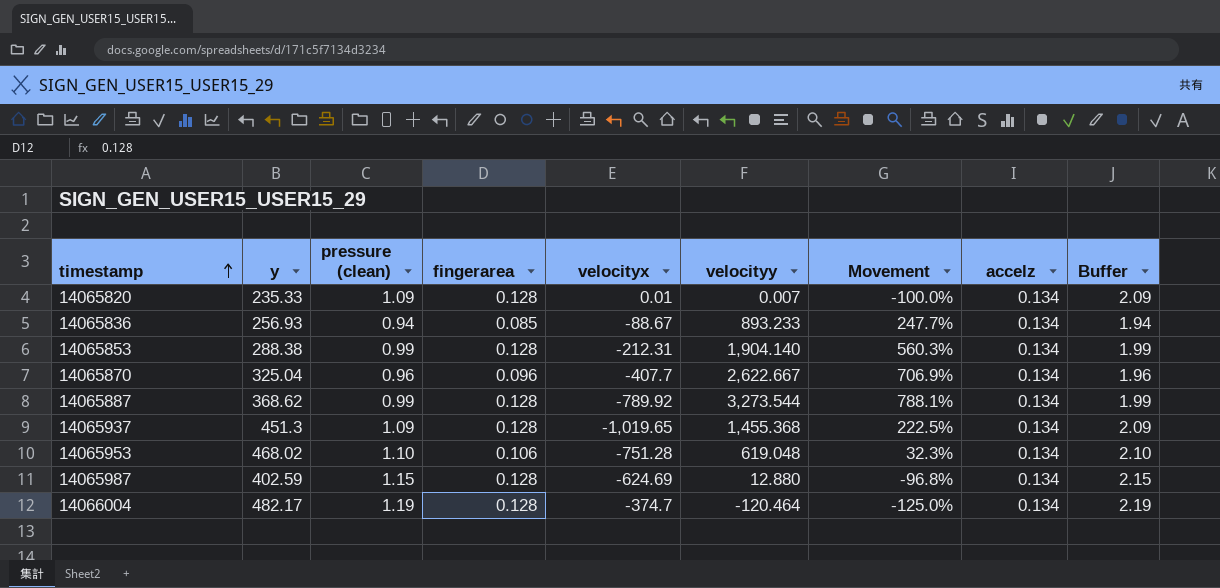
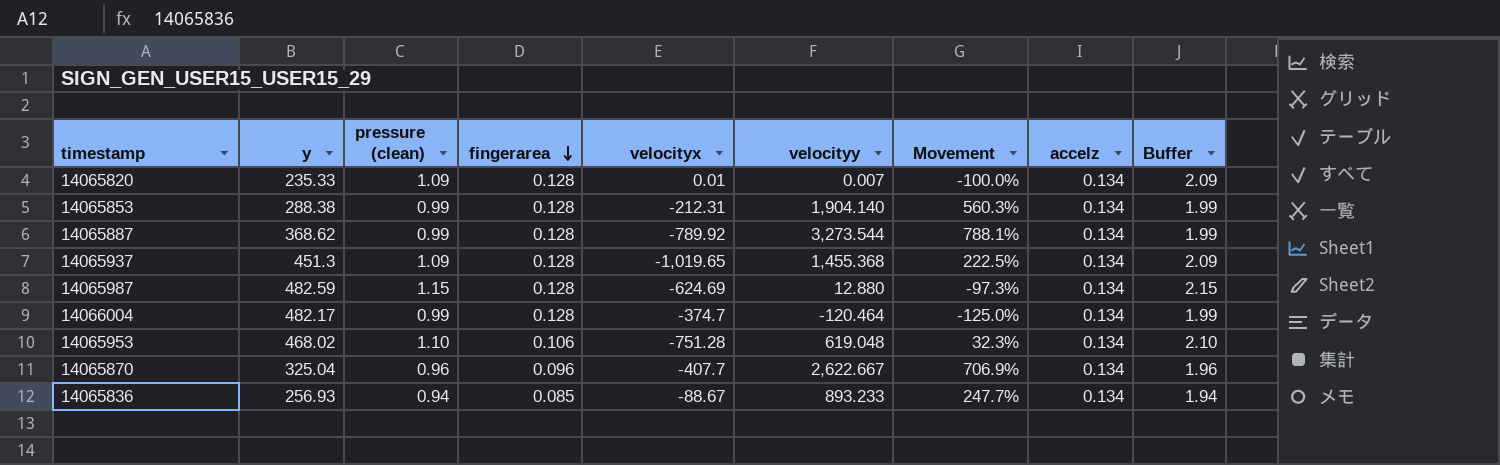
row order: timestamp ascending -> fingerarea descending
14065987 | y: 402.59 -> 482.59
14065987 | Movement: -96.8% -> -97.3%
14066004 | pressure (clean): 1.19 -> 0.99
14066004 | Buffer: 2.19 -> 1.99

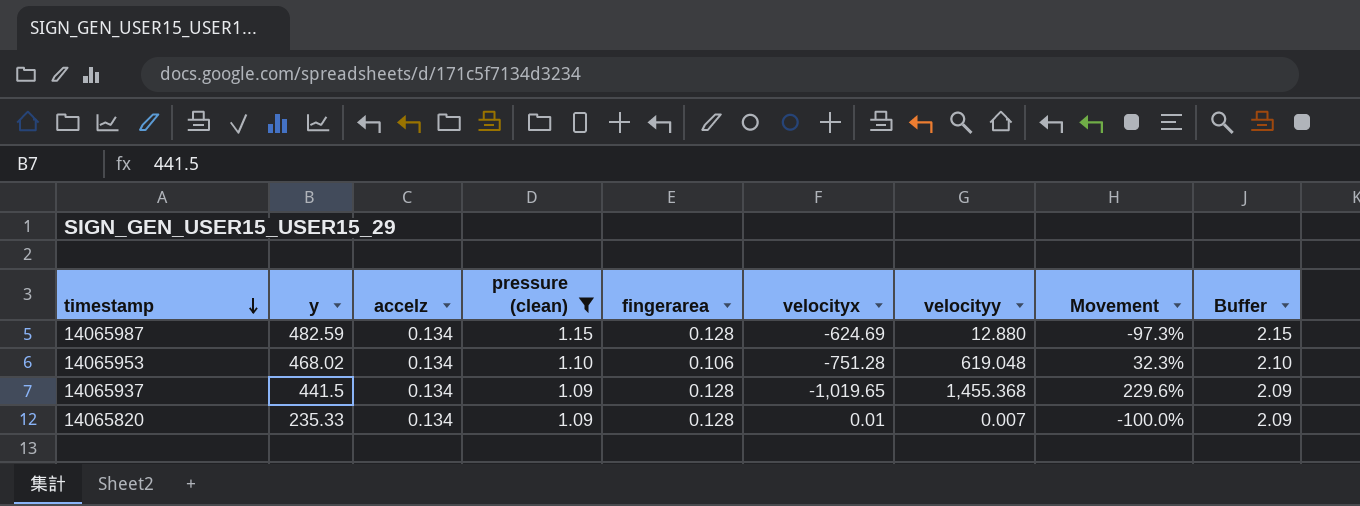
filter: none -> pressure (clean) >= 1.09
row order: fingerarea descending -> timestamp descending
column accelz | position: 8 -> 3
14065937 | y: 451.3 -> 441.5
14065937 | Movement: 222.5% -> 229.6%

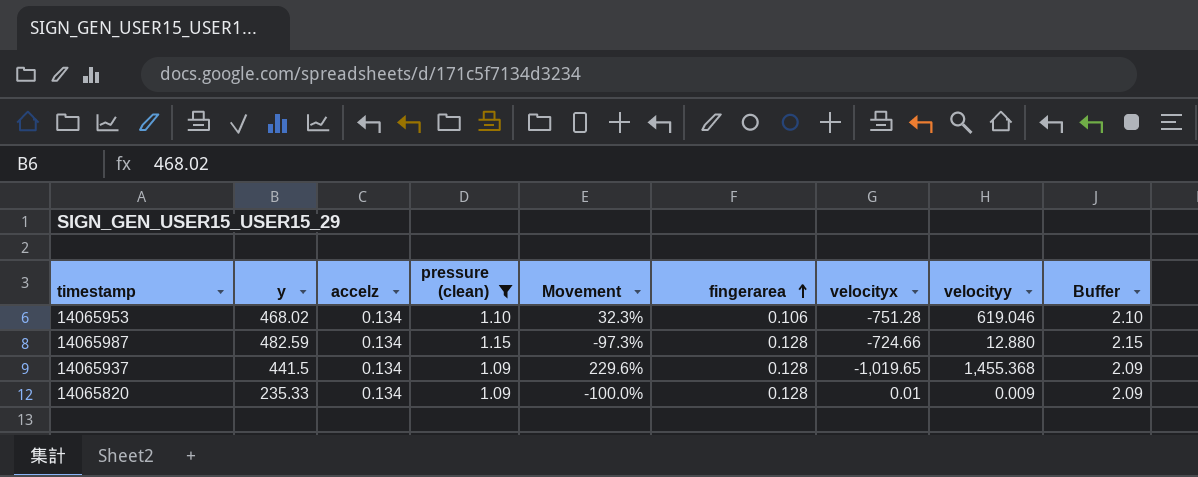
row order: timestamp descending -> fingerarea ascending
column Movement | position: 8 -> 5
14065953 | velocityy: 619.048 -> 619.046
14065987 | velocityx: -624.69 -> -724.66
14065820 | velocityy: 0.007 -> 0.009

